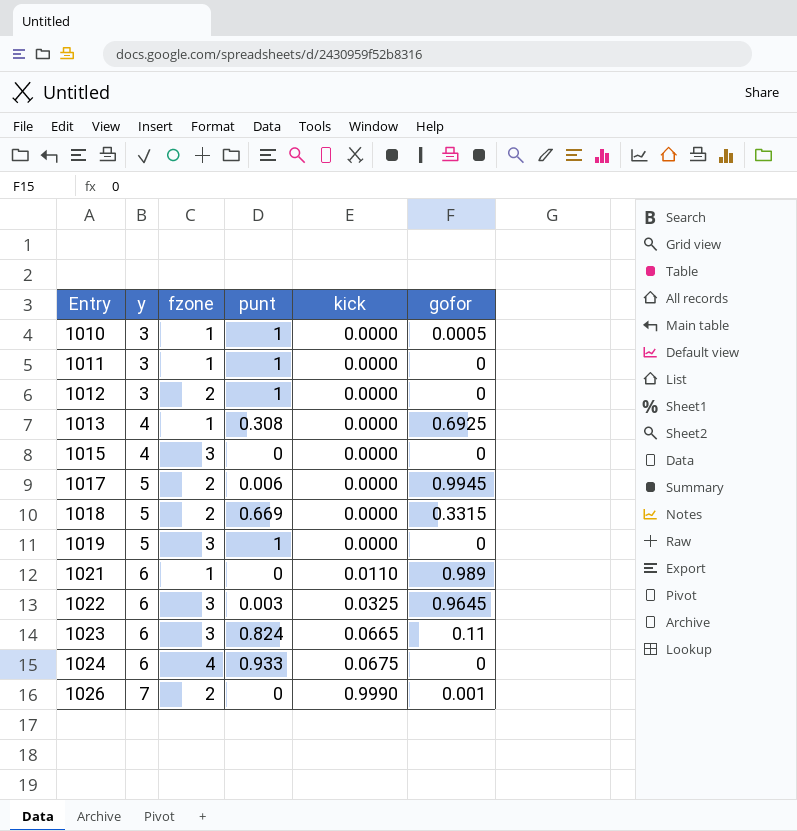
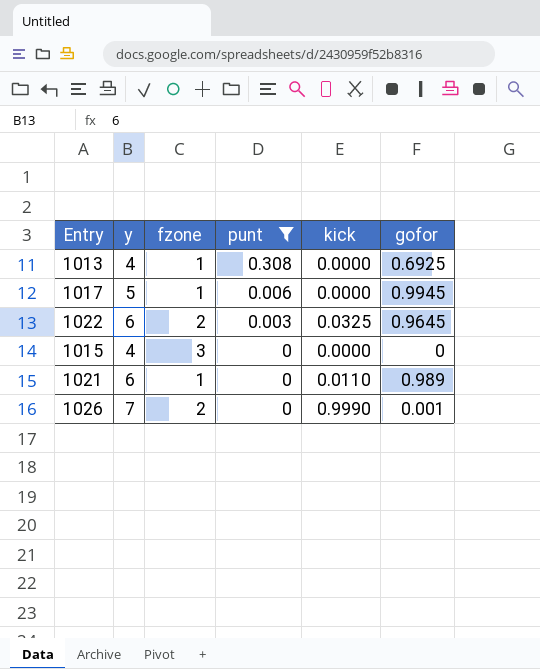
filter: none -> punt <= 0.308
row order: Entry ascending -> punt descending
1017 | fzone: 2 -> 1
1022 | fzone: 3 -> 2

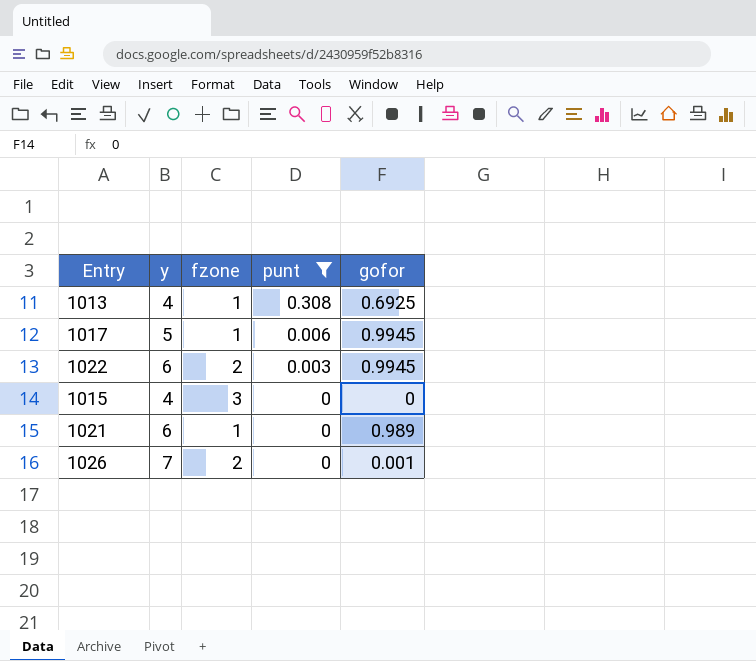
column kick | position: 5 -> none
1022 | gofor: 0.9645 -> 0.9945

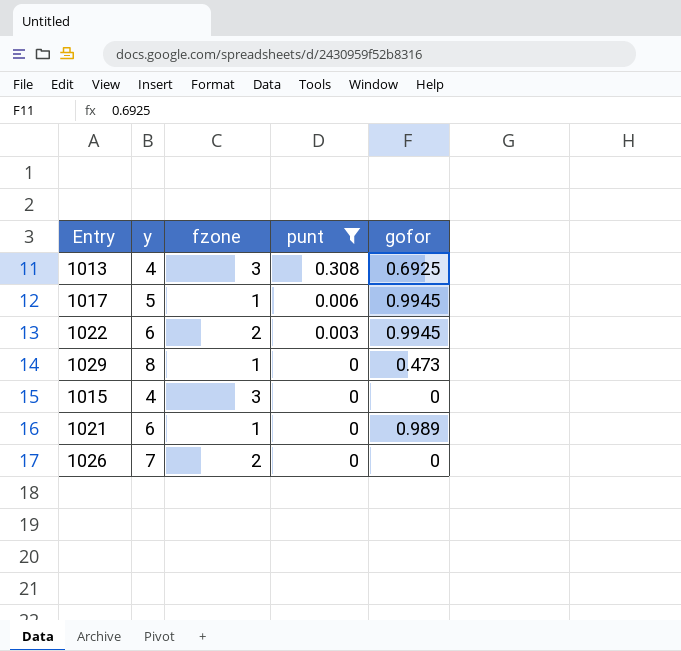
1013 | fzone: 1 -> 3
row 1029: none -> 8 | 1 | 0 | 0.473
1026 | gofor: 0.001 -> 0

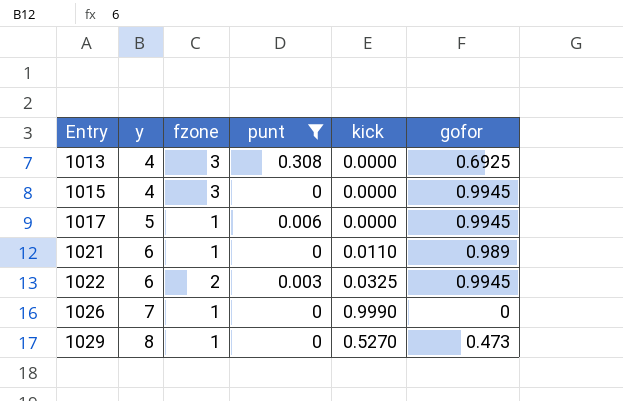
row order: punt descending -> Entry ascending
column kick | position: none -> 5
1015 | gofor: 0 -> 0.9945
1026 | fzone: 2 -> 1

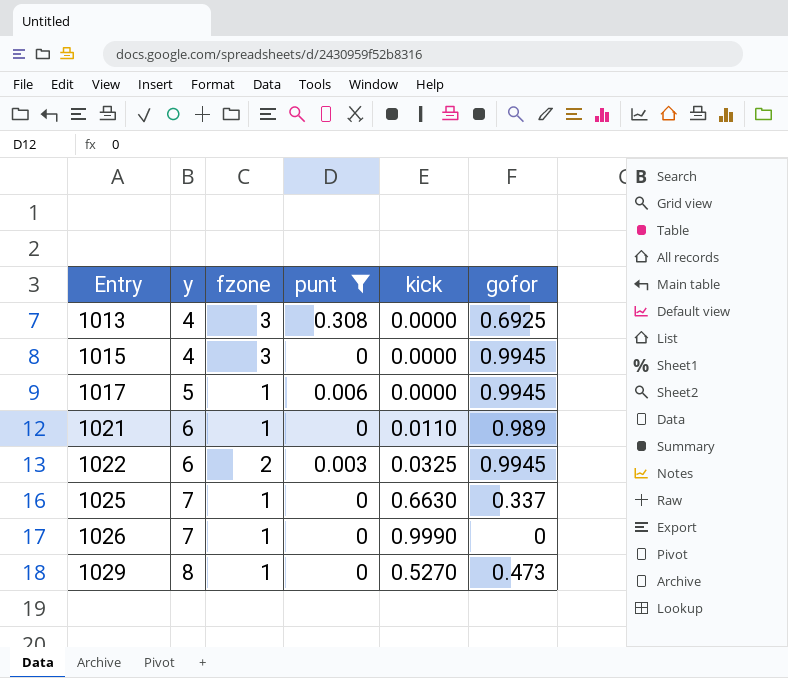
row 1025: none -> 7 | 1 | 0 | 0.6630 | 0.337

